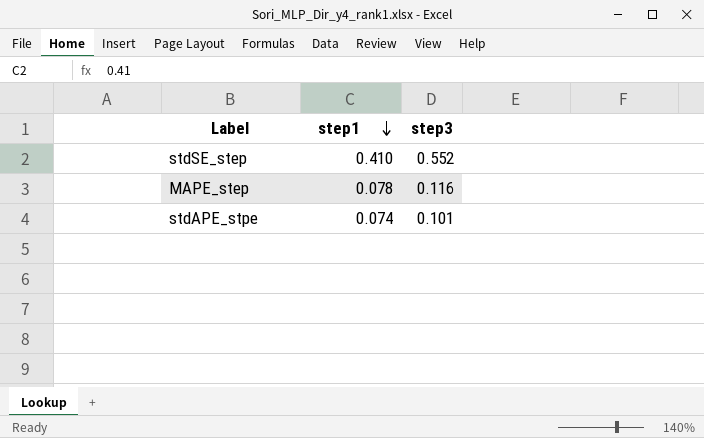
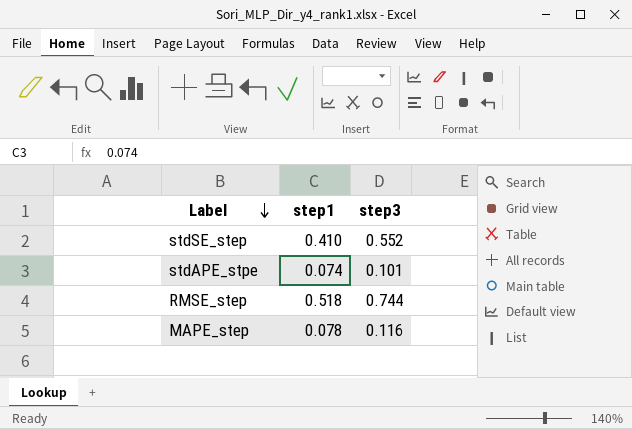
row order: step1 descending -> Label descending
row RMSE_step: none -> 0.518 | 0.744

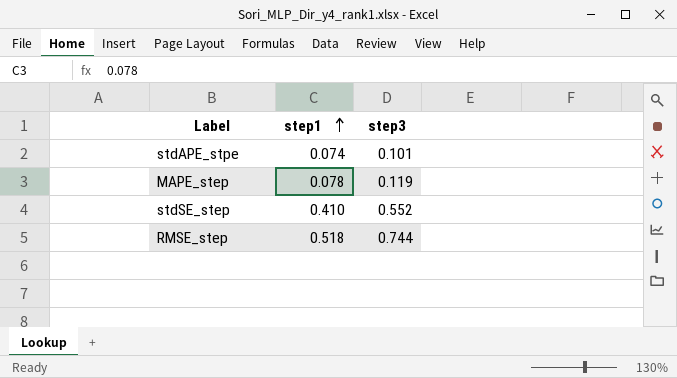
row order: Label descending -> step1 ascending
MAPE_step | step3: 0.116 -> 0.119

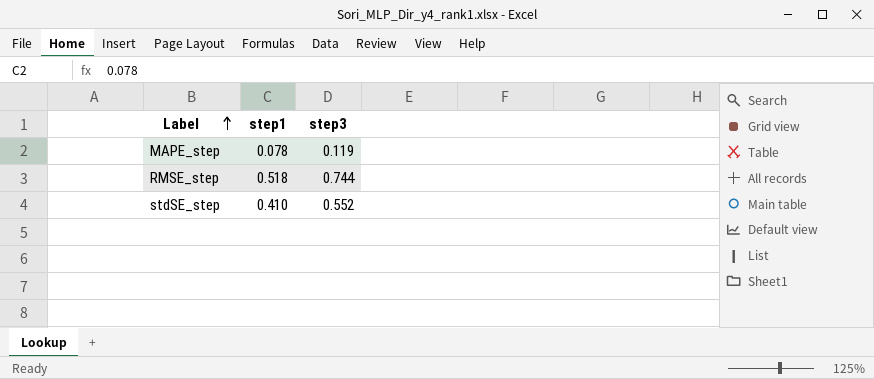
row order: step1 ascending -> Label ascending
row stdAPE_stpe: 0.074 | 0.101 -> none

